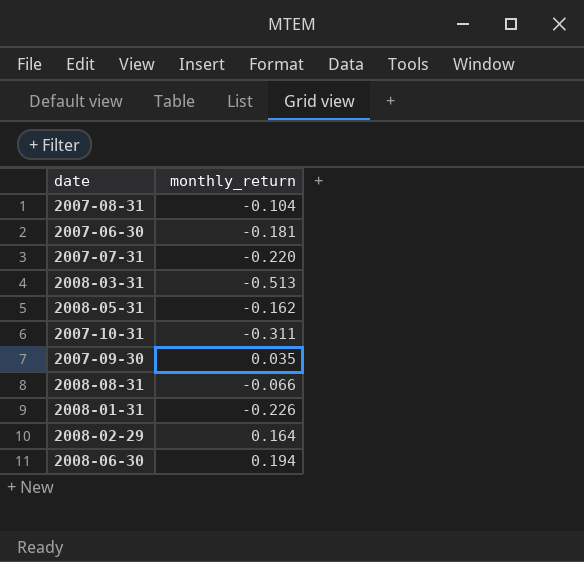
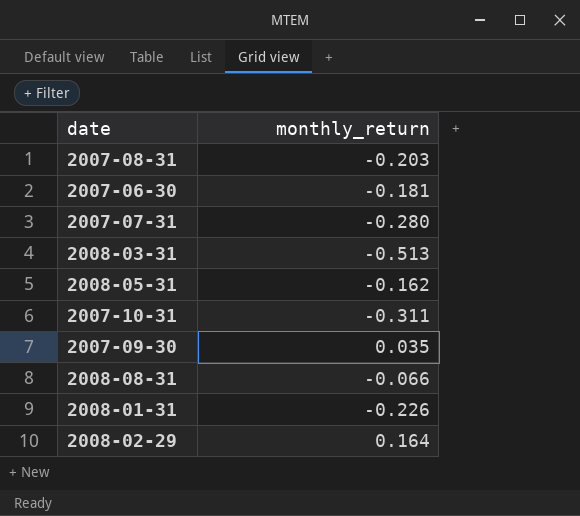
row 2008-06-30: 0.194 -> none
2007-08-31 | monthly_return: -0.104 -> -0.203
2007-07-31 | monthly_return: -0.220 -> -0.280

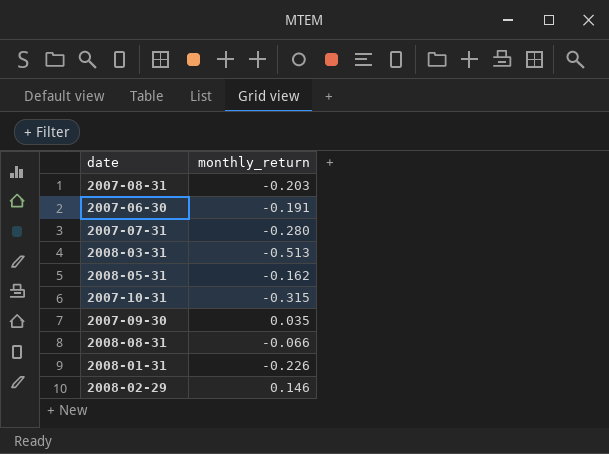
2007-06-30 | monthly_return: -0.181 -> -0.191
2007-10-31 | monthly_return: -0.311 -> -0.315
2008-02-29 | monthly_return: 0.164 -> 0.146

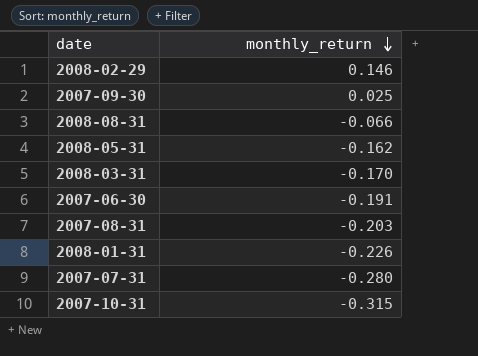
row order: none -> monthly_return descending
2007-09-30 | monthly_return: 0.035 -> 0.025
2008-03-31 | monthly_return: -0.513 -> -0.170

